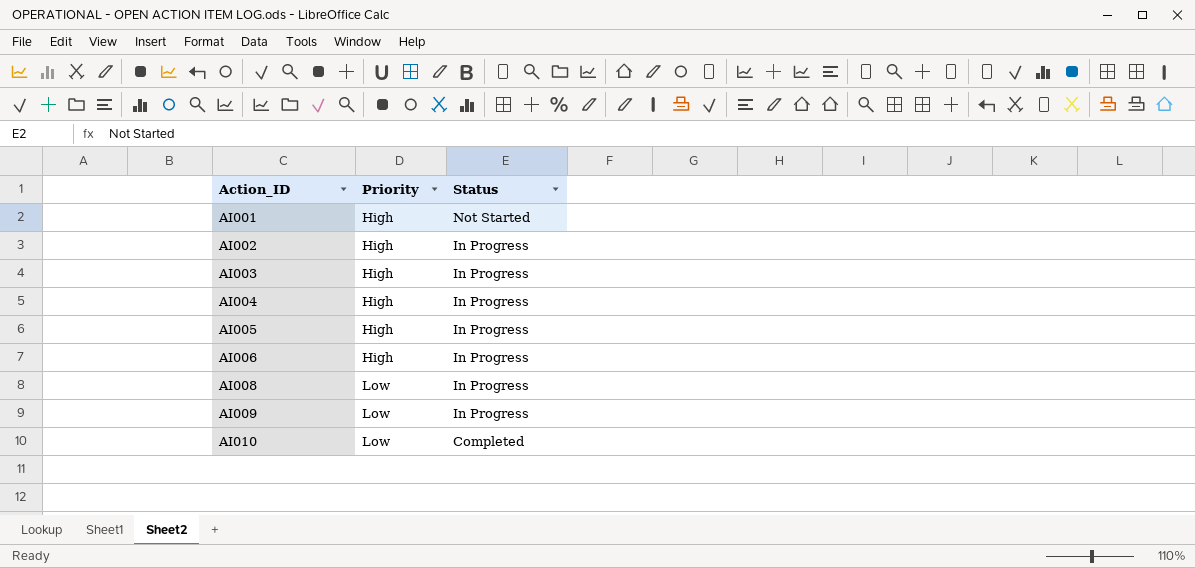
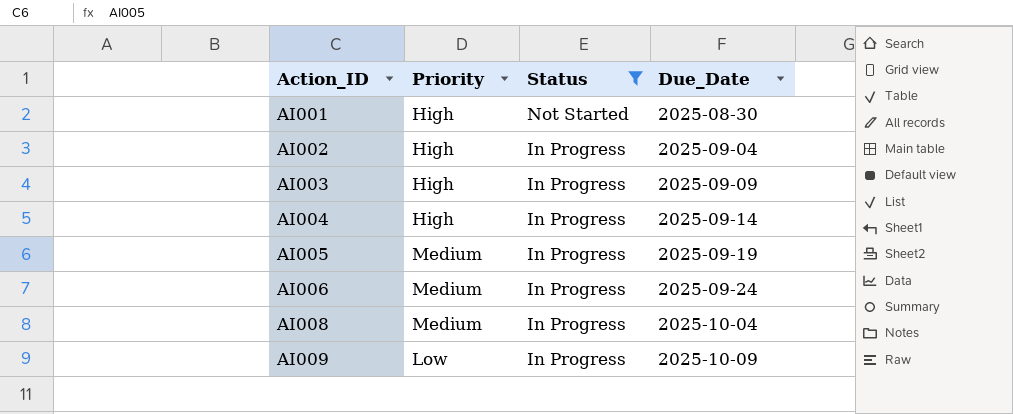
filter: none -> Status != Completed
column Due_Date | position: none -> 4
AI005 | Priority: High -> Medium
AI006 | Priority: High -> Medium
AI008 | Priority: Low -> Medium

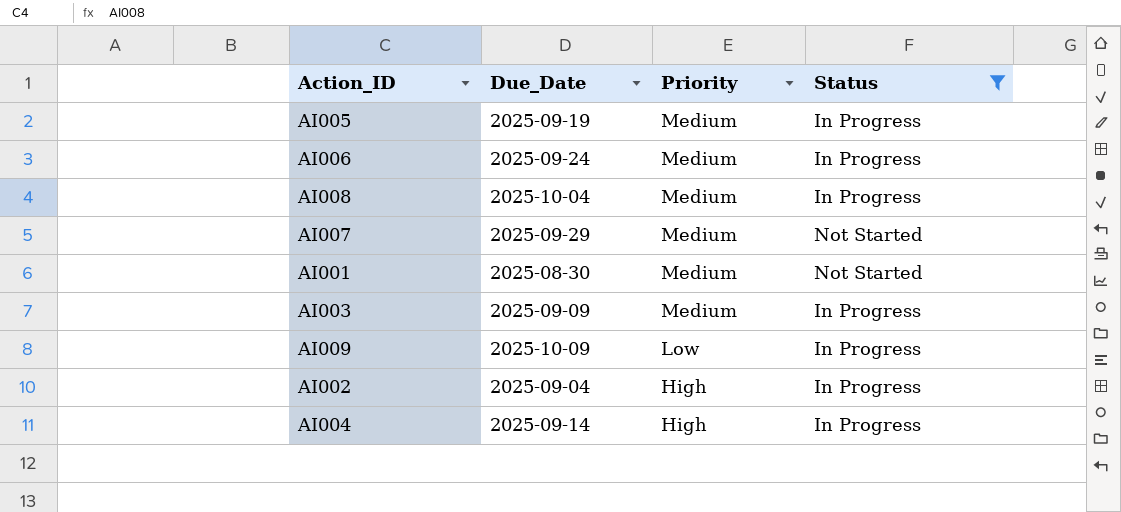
row order: Action_ID ascending -> Priority descending
column Due_Date | position: 4 -> 2
row AI007: none -> 2025-09-29 | Medium | Not Started
AI001 | Priority: High -> Medium
AI003 | Priority: High -> Medium

